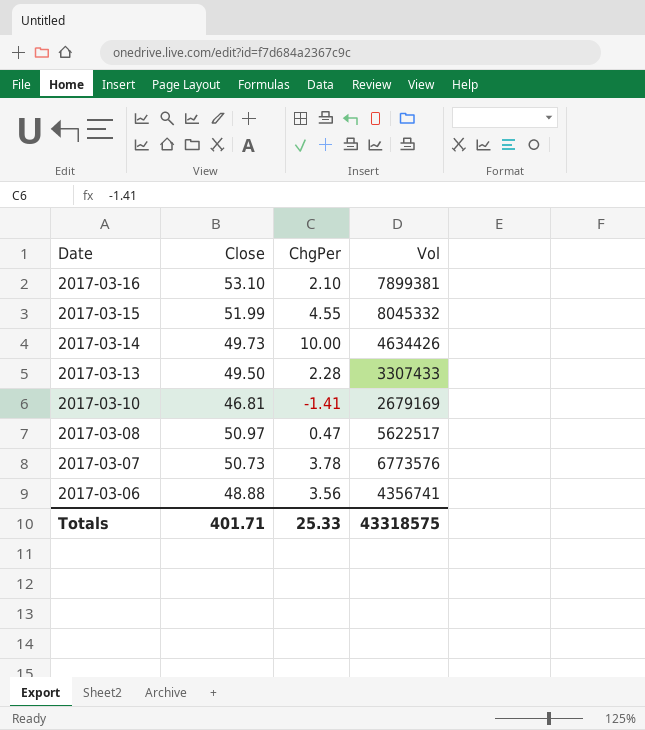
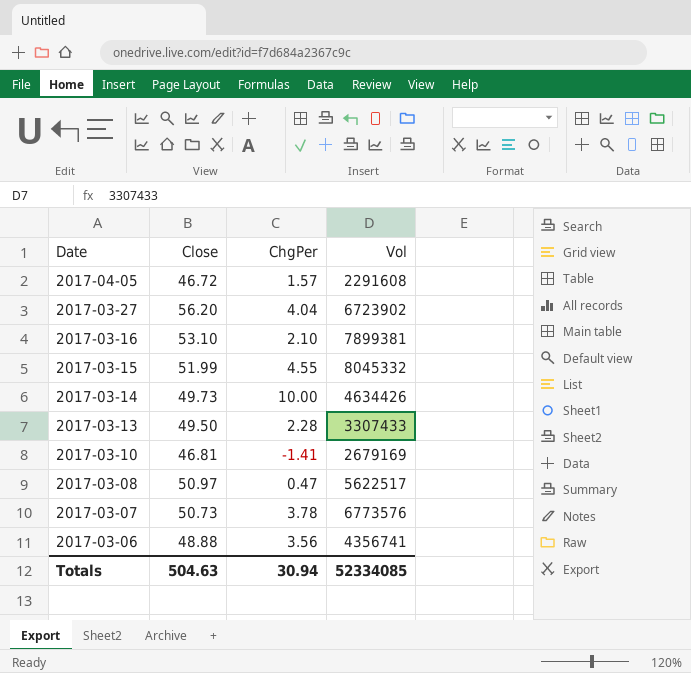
row 2017-04-05: none -> 46.72 | 1.57 | 2291608
row 2017-03-27: none -> 56.20 | 4.04 | 6723902
Totals | Close: 401.71 -> 504.63
Totals | ChgPer: 25.33 -> 30.94
Totals | Vol: 43318575 -> 52334085

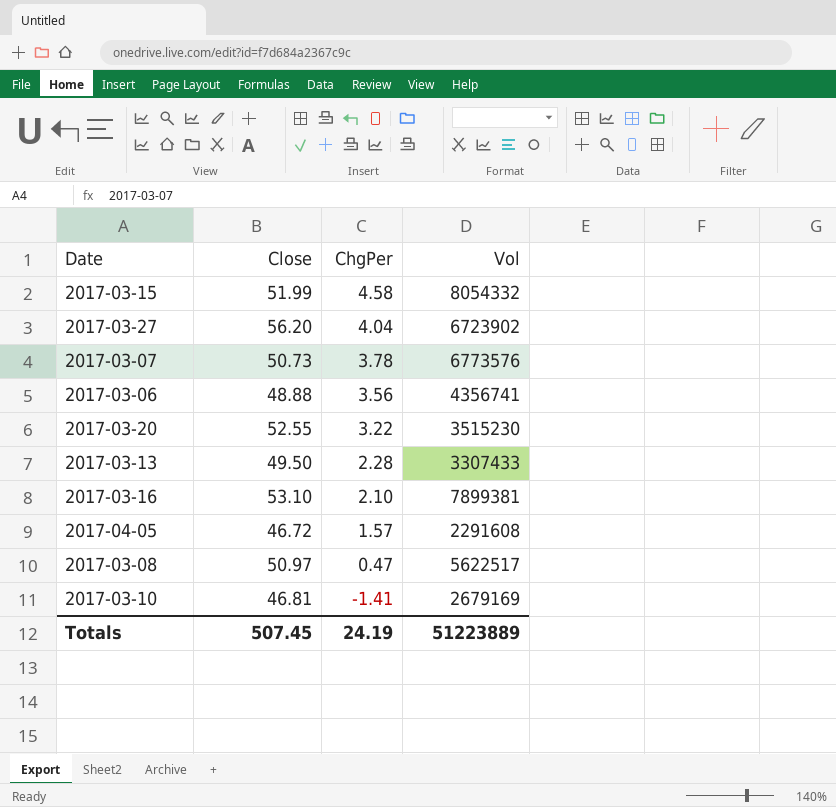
row order: Date descending -> ChgPer descending
row 2017-03-14: 49.73 | 10.00 | 4634426 -> none
2017-03-15 | ChgPer: 4.55 -> 4.58
2017-03-15 | Vol: 8045332 -> 8054332
row 2017-03-20: none -> 52.55 | 3.22 | 3515230
Totals | Close: 504.63 -> 507.45
Totals | ChgPer: 30.94 -> 24.19
Totals | Vol: 52334085 -> 51223889

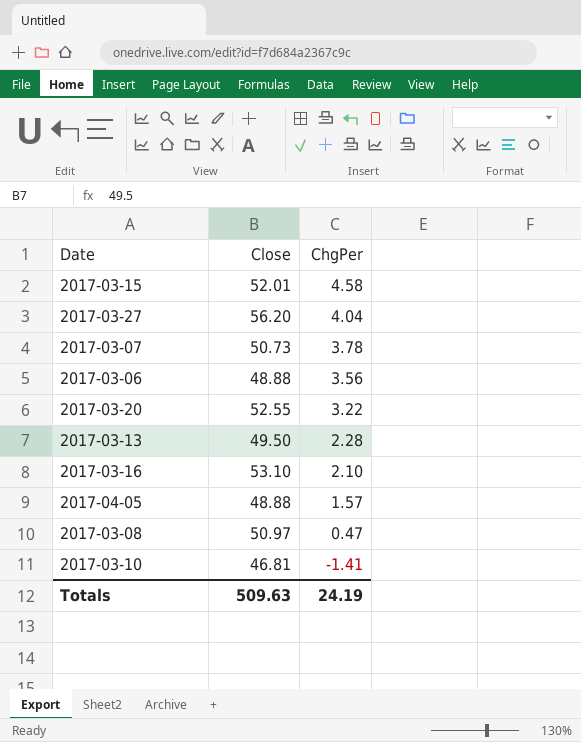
column Vol | position: 4 -> none
2017-03-15 | Close: 51.99 -> 52.01
2017-04-05 | Close: 46.72 -> 48.88
Totals | Close: 507.45 -> 509.63

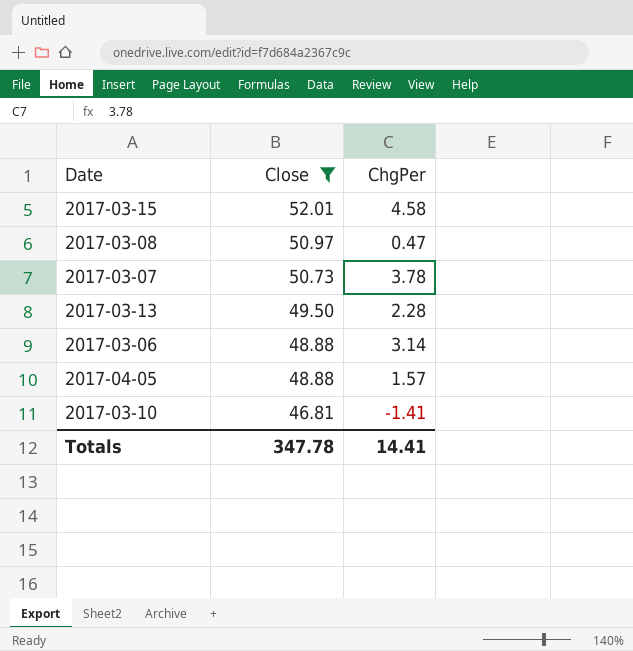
filter: none -> Close <= 52.01
row order: ChgPer descending -> Close descending
2017-03-06 | ChgPer: 3.56 -> 3.14
Totals | Close: 509.63 -> 347.78
Totals | ChgPer: 24.19 -> 14.41

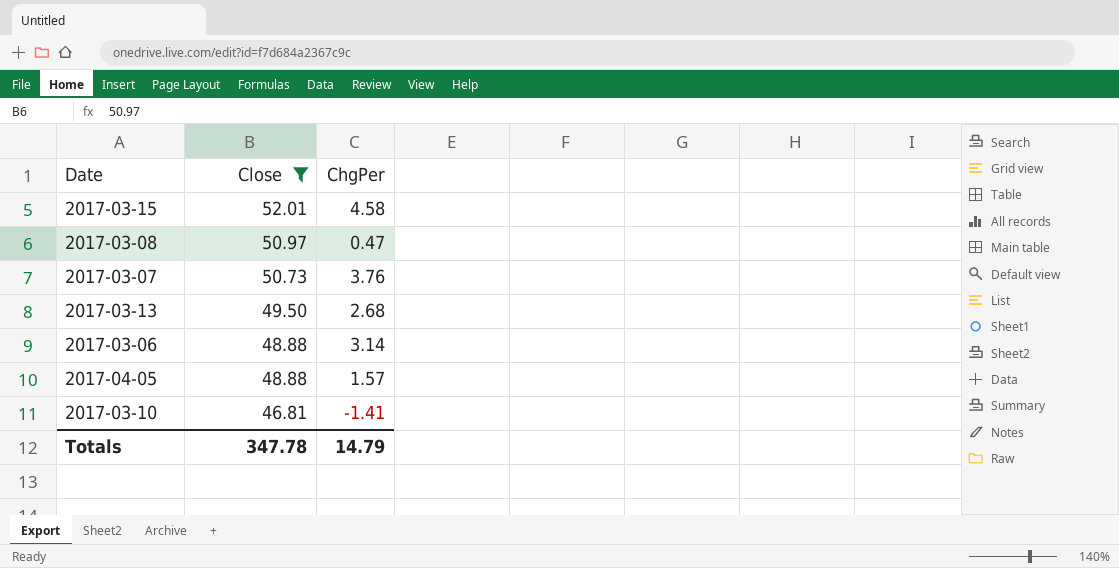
2017-03-07 | ChgPer: 3.78 -> 3.76
2017-03-13 | ChgPer: 2.28 -> 2.68
Totals | ChgPer: 14.41 -> 14.79

